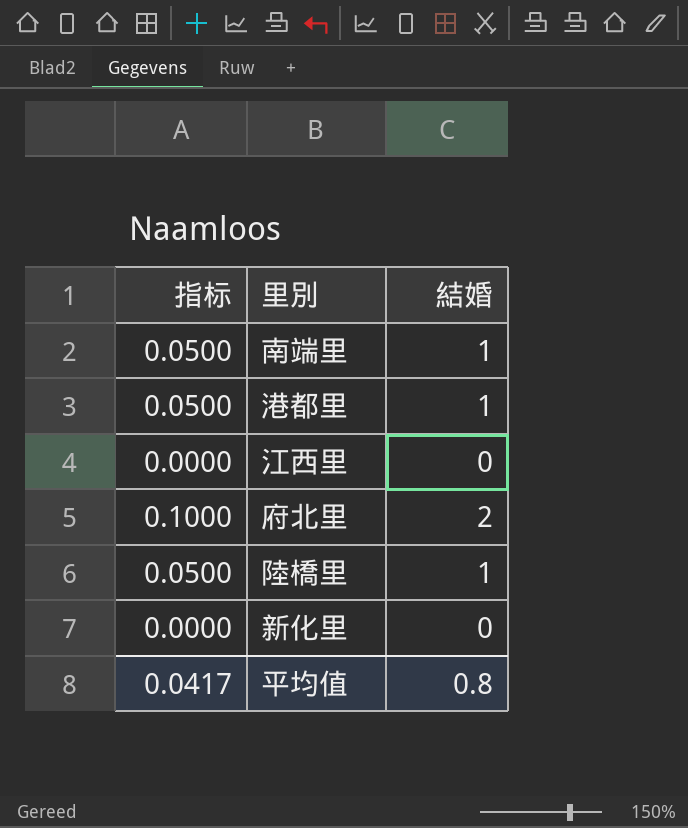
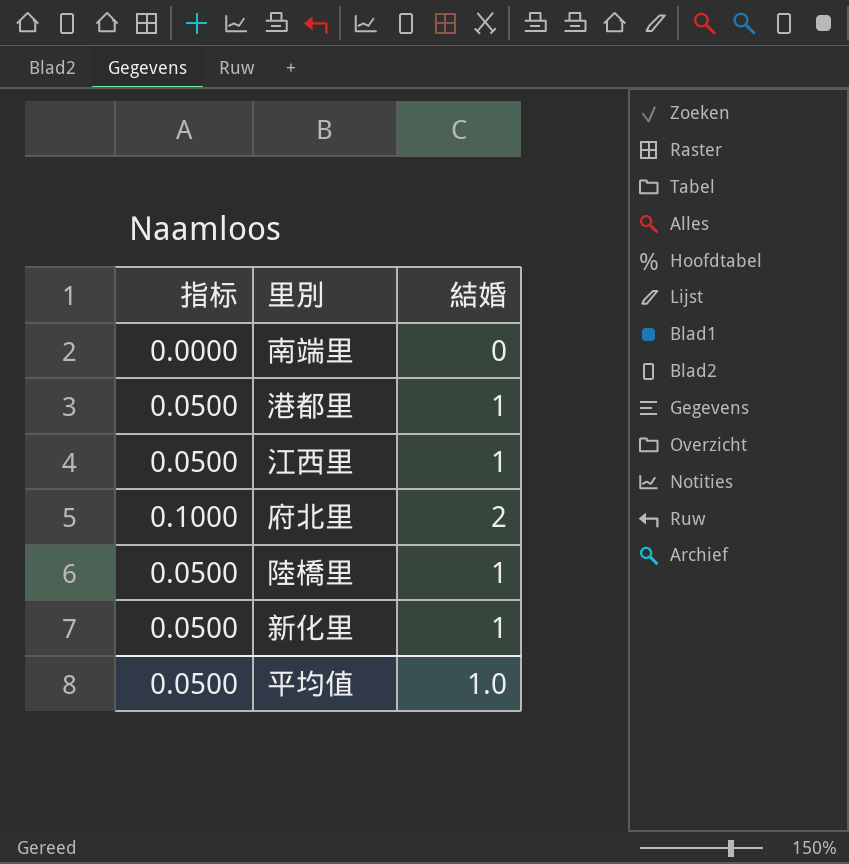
南端里 | 指标: 0.0500 -> 0.0000
南端里 | 結婚: 1 -> 0
江西里 | 指标: 0.0000 -> 0.0500
江西里 | 結婚: 0 -> 1
新化里 | 指标: 0.0000 -> 0.0500
新化里 | 結婚: 0 -> 1
平均值 | 指标: 0.0417 -> 0.0500
平均值 | 結婚: 0.8 -> 1.0

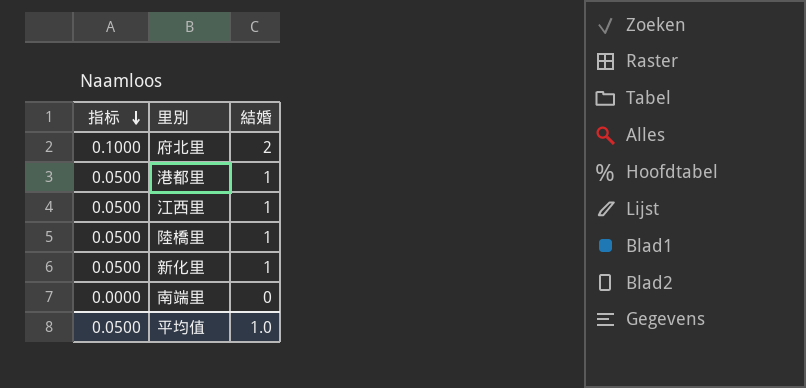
row order: none -> 指标 descending

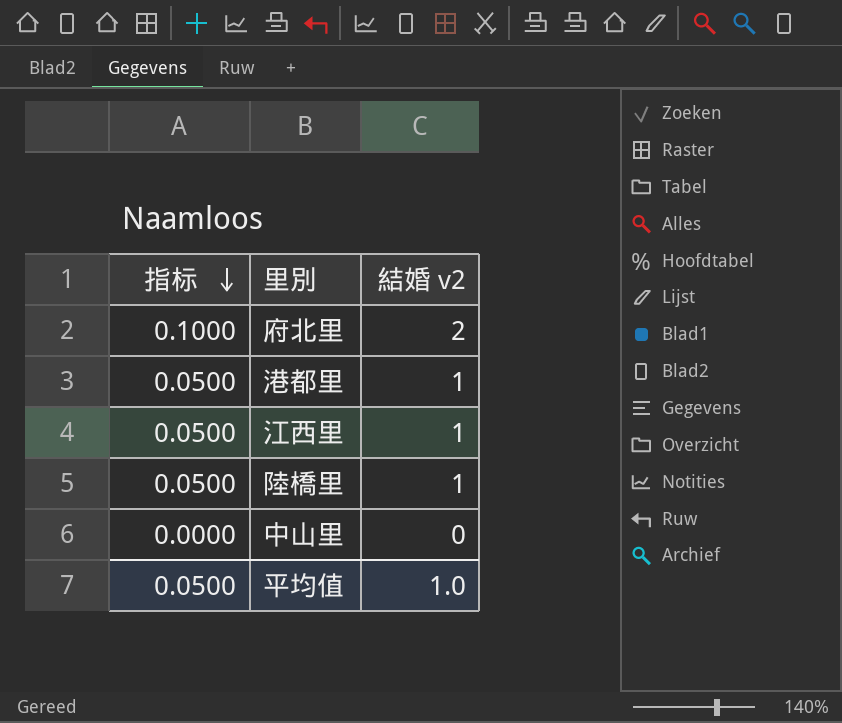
column name: 結婚 -> 結婚 v2
row 新化里: 0.0500 | 1 -> none
row 南端里: 0.0000 | 0 -> none
row 中山里: none -> 0.0000 | 0

